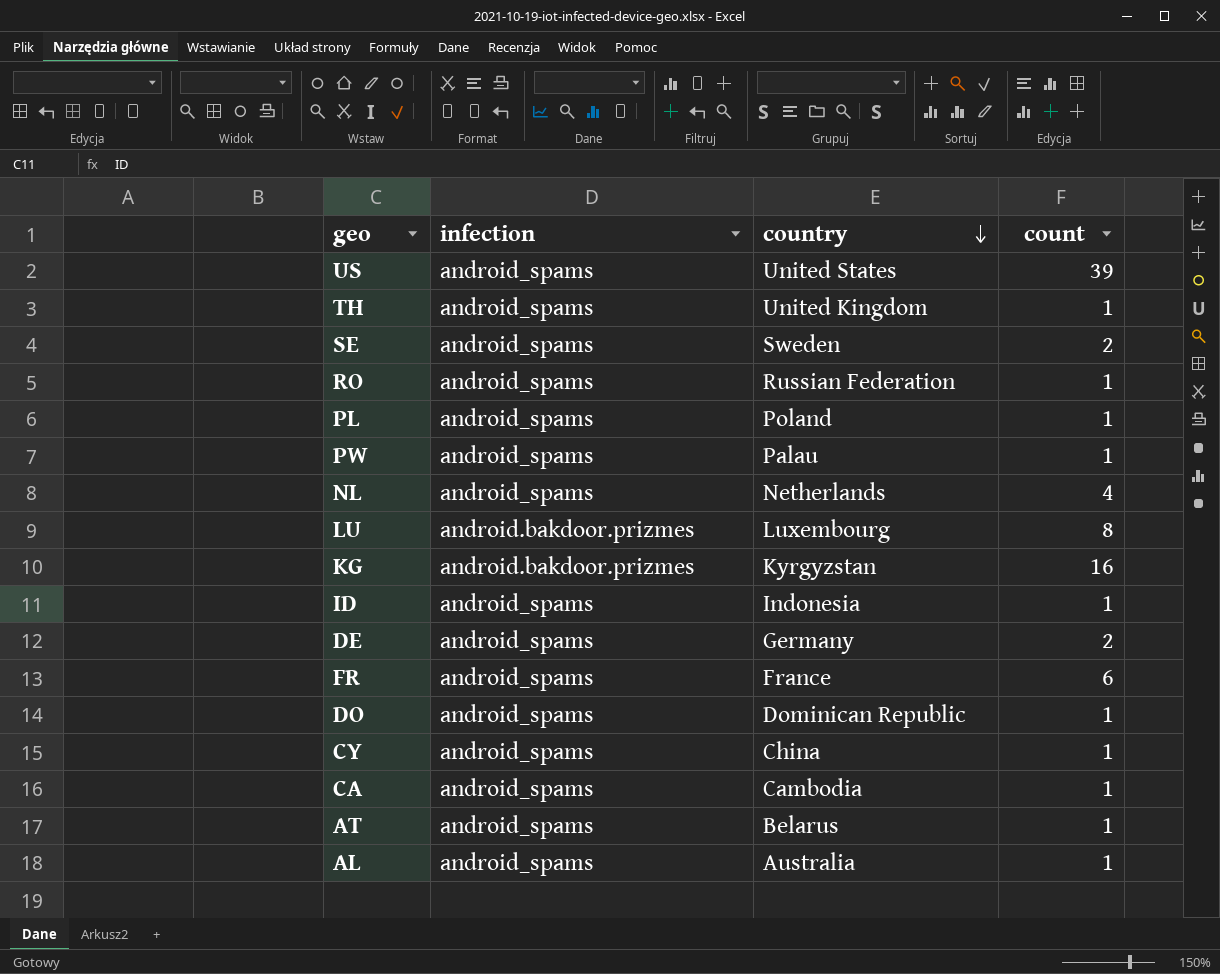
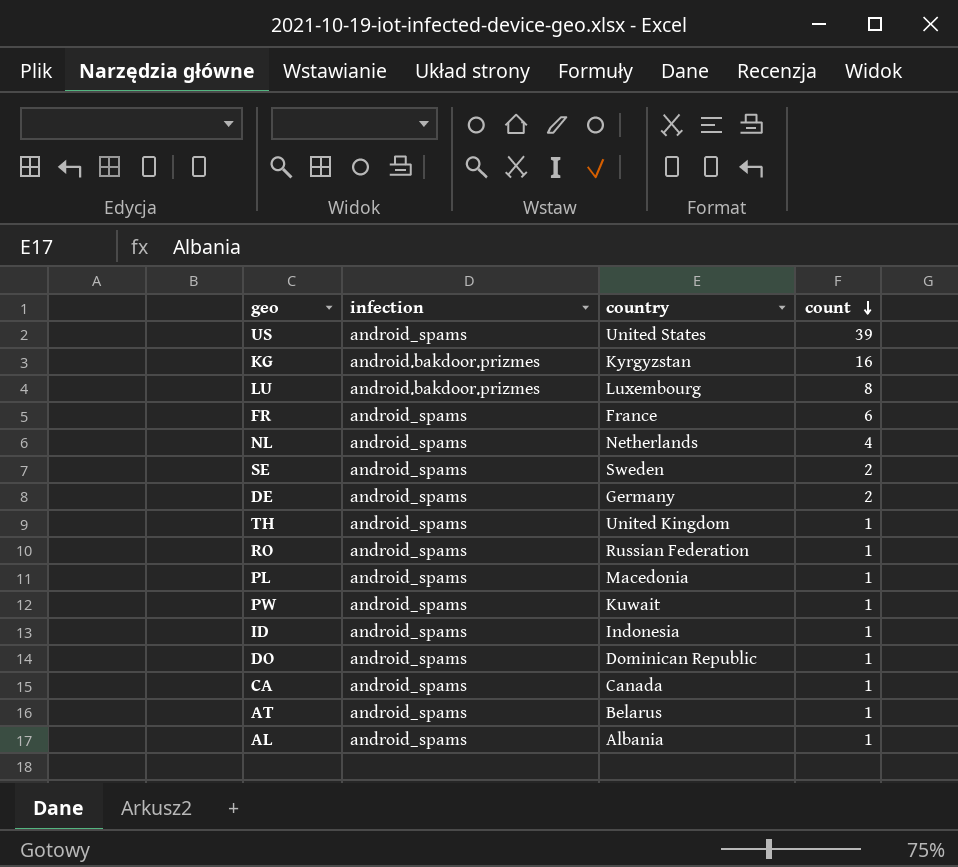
row order: country descending -> count descending
row CY: android_spams | China | 1 -> none
PL | country: Poland -> Macedonia
PW | country: Palau -> Kuwait
CA | country: Cambodia -> Canada
AL | country: Australia -> Albania

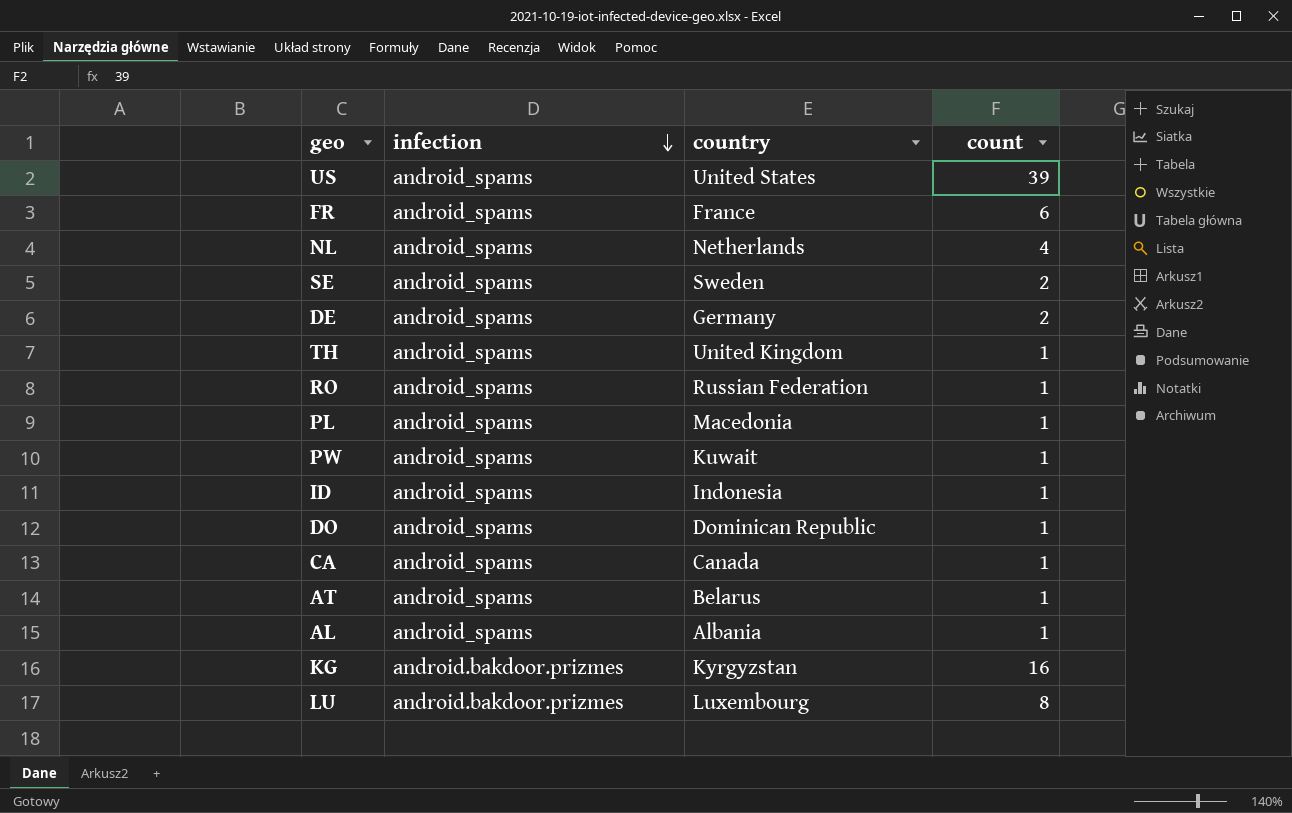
row order: count descending -> infection descending

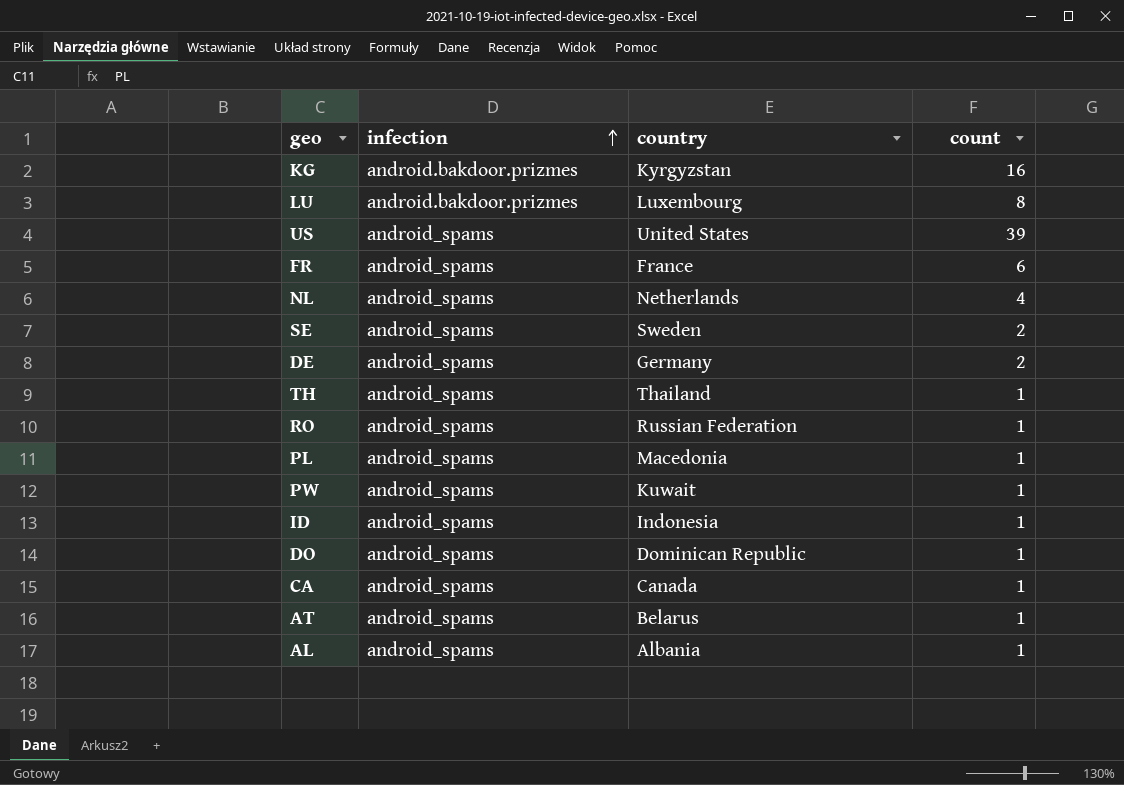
row order: infection descending -> infection ascending
TH | country: United Kingdom -> Thailand

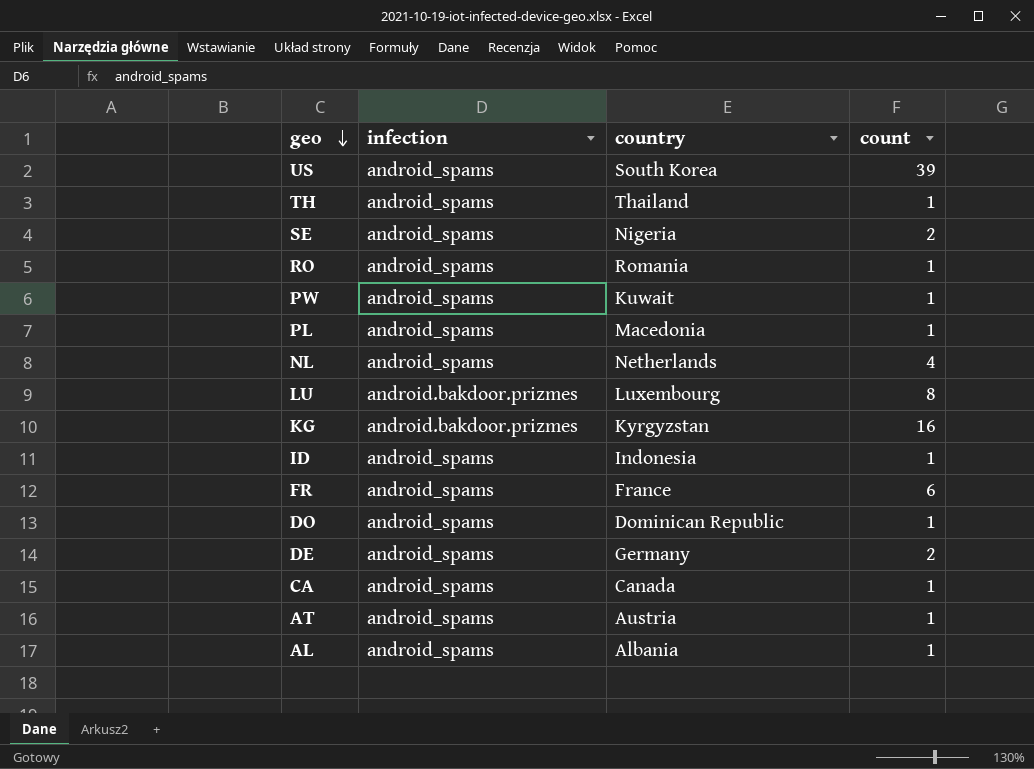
row order: infection ascending -> geo descending
US | country: United States -> South Korea
SE | country: Sweden -> Nigeria
RO | country: Russian Federation -> Romania
AT | country: Belarus -> Austria

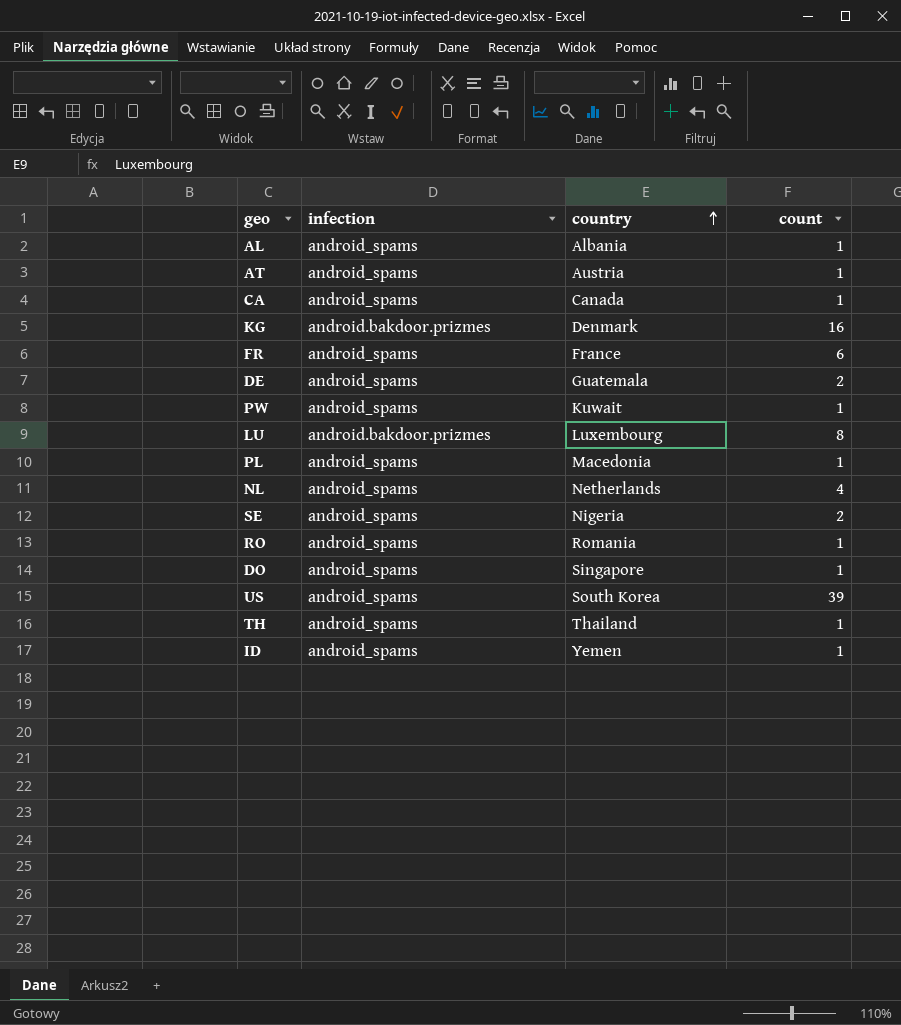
row order: geo descending -> country ascending
KG | country: Kyrgyzstan -> Denmark
DE | country: Germany -> Guatemala
DO | country: Dominican Republic -> Singapore
ID | country: Indonesia -> Yemen

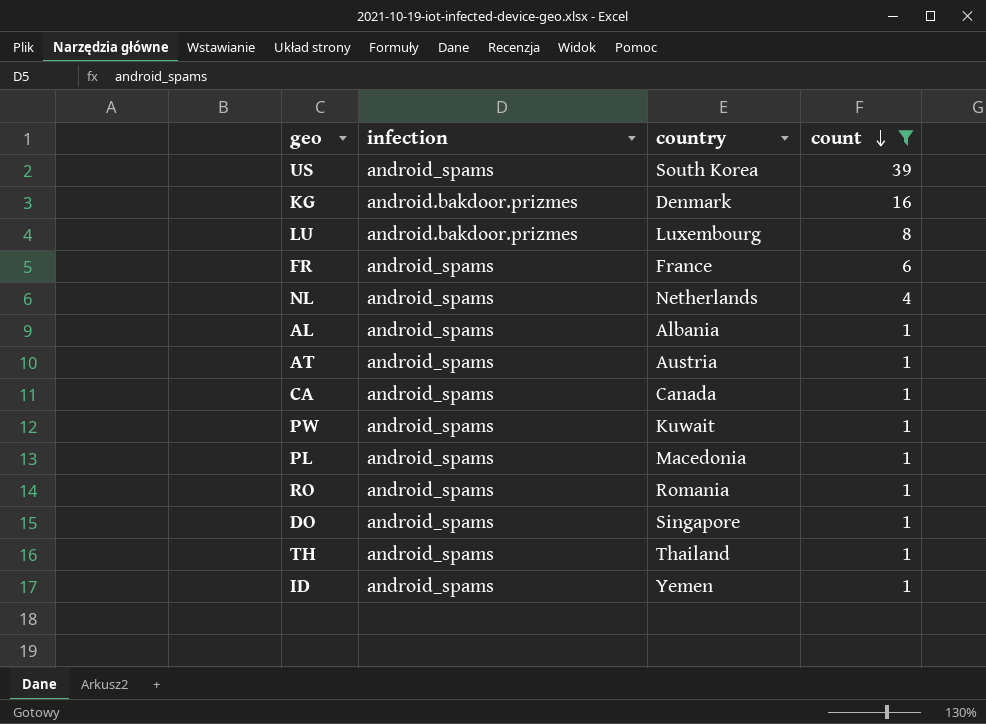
filter: none -> count != 2
row order: country ascending -> count descending

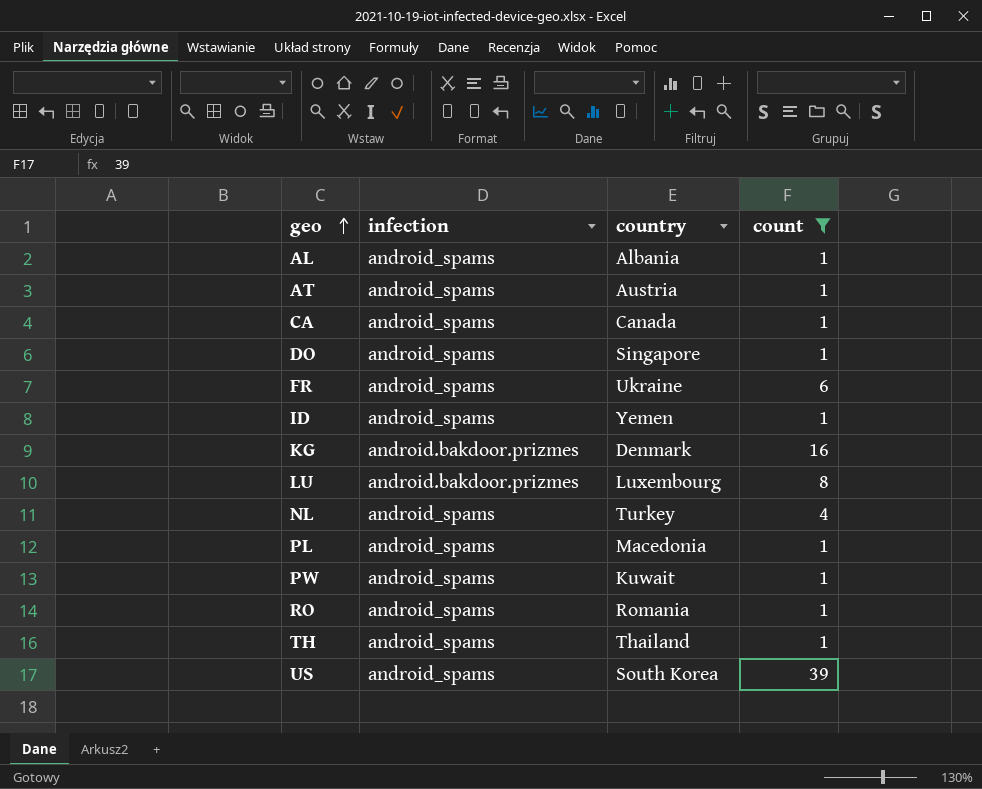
row order: count descending -> geo ascending
FR | country: France -> Ukraine
NL | country: Netherlands -> Turkey

